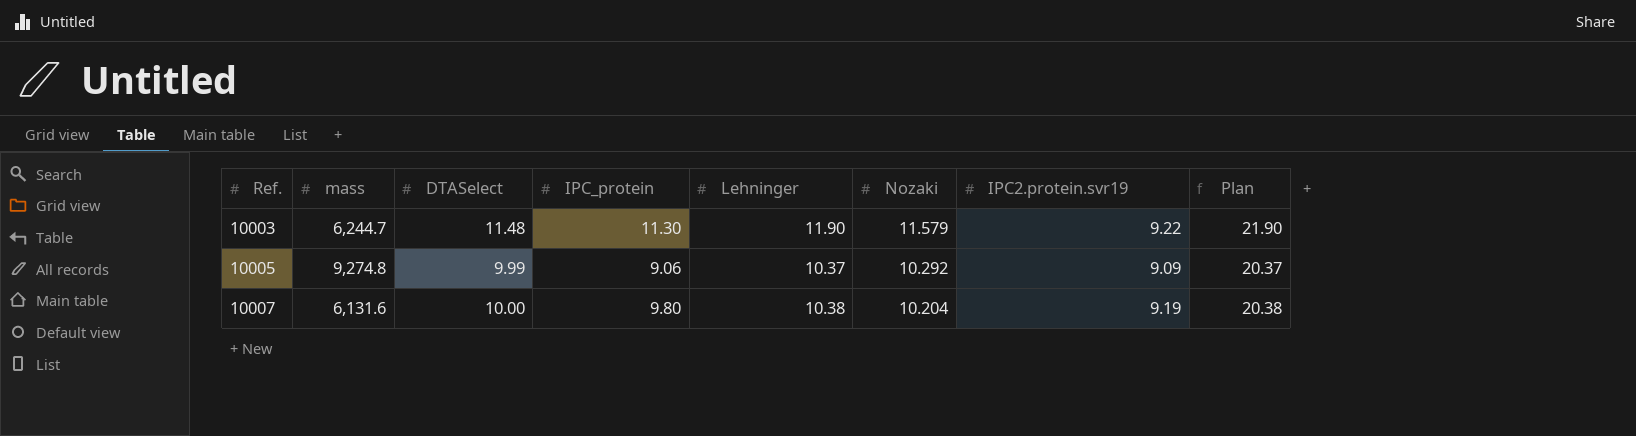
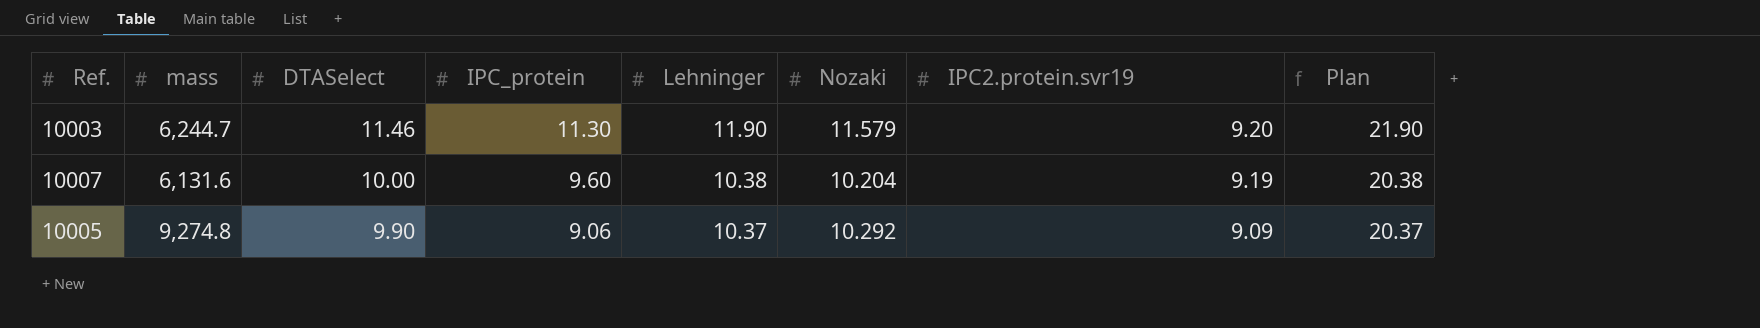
row order: Ref. ascending -> DTASelect descending
10003 | DTASelect: 11.48 -> 11.46
10003 | IPC2.protein.svr19: 9.22 -> 9.20
10007 | IPC_protein: 9.80 -> 9.60
10005 | DTASelect: 9.99 -> 9.90

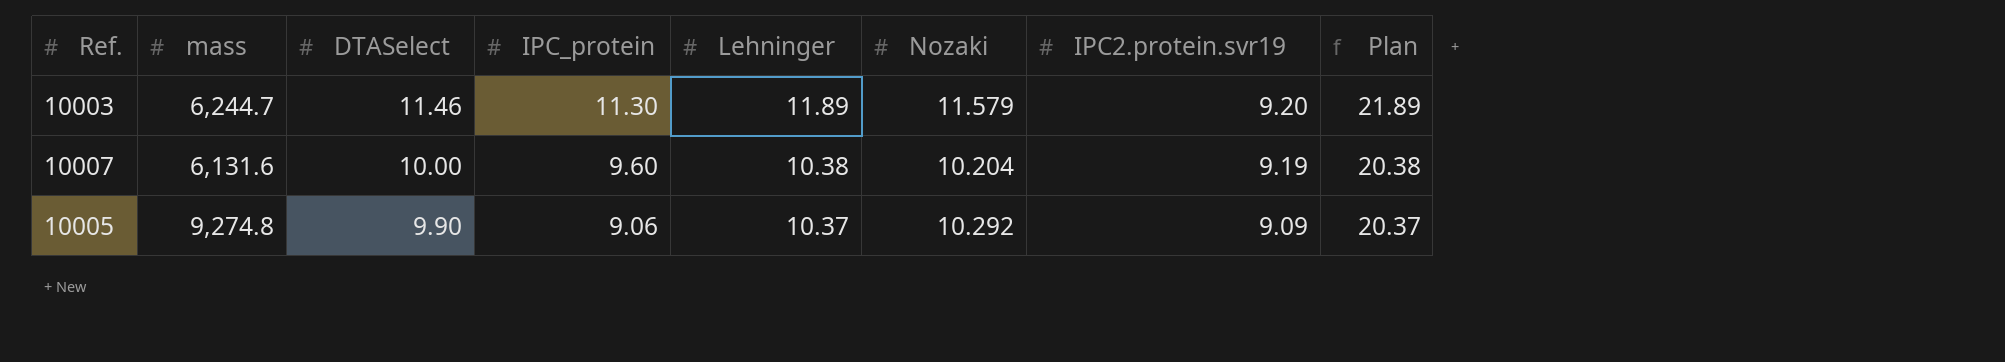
10003 | Lehninger: 11.90 -> 11.89
10003 | Plan: 21.90 -> 21.89

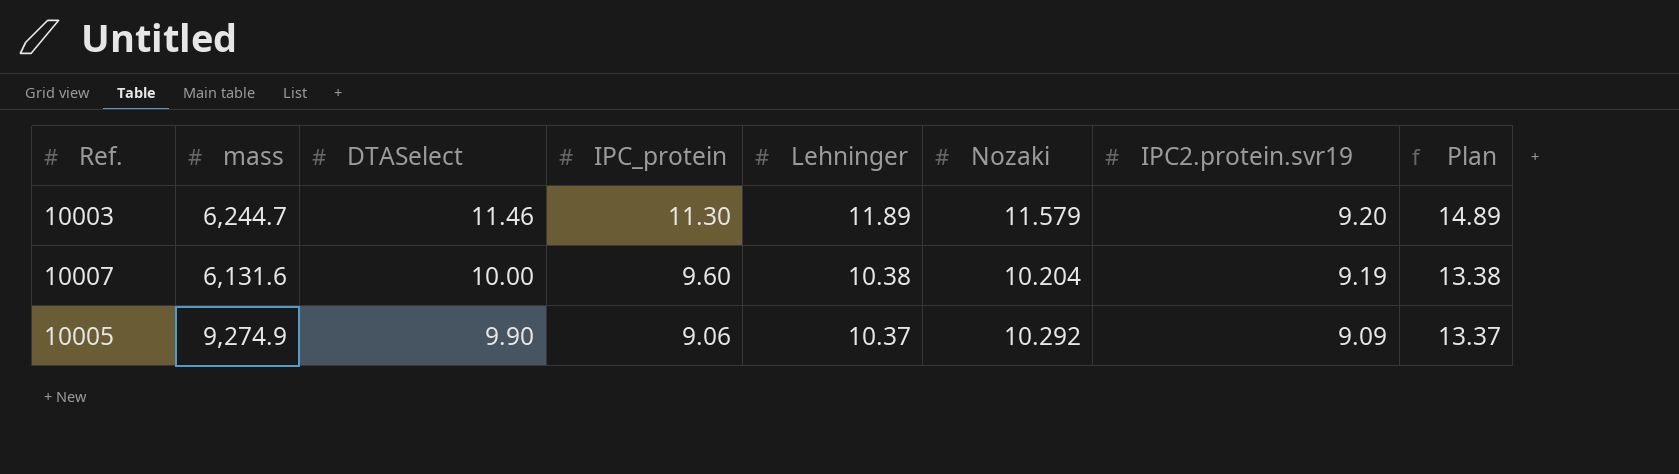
column Plan | formula: [Lehninger] + 10 -> [Lehninger] + 3
10005 | mass: 9,274.8 -> 9,274.9

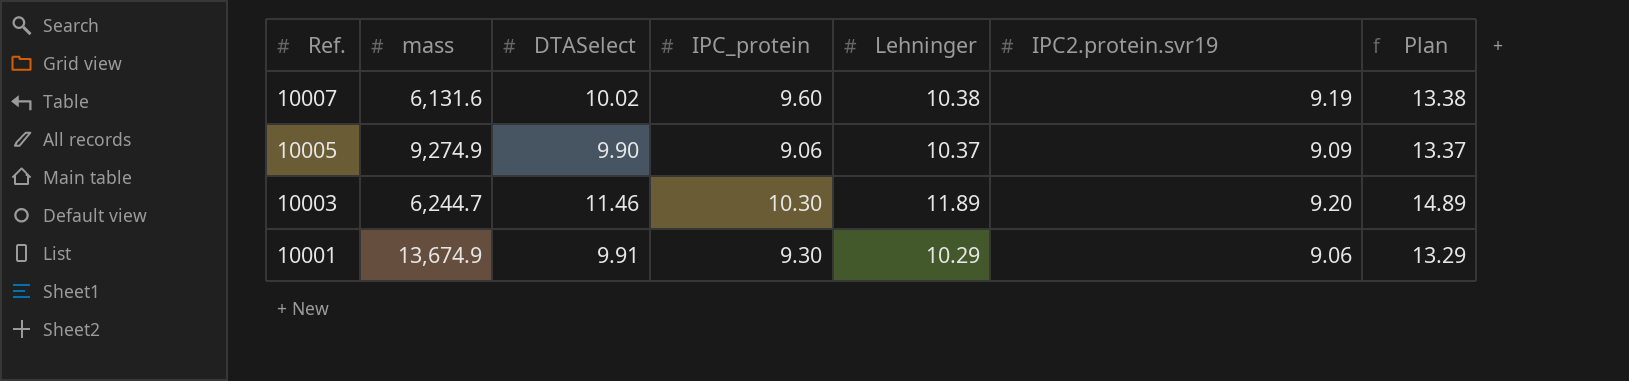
row order: DTASelect descending -> Ref. descending
column Nozaki | position: 6 -> none
10007 | DTASelect: 10.00 -> 10.02
10003 | IPC_protein: 11.30 -> 10.30
row 10001: none -> 13,674.9 | 9.91 | 9.30 | 10.29 | 9.06 | 13.29

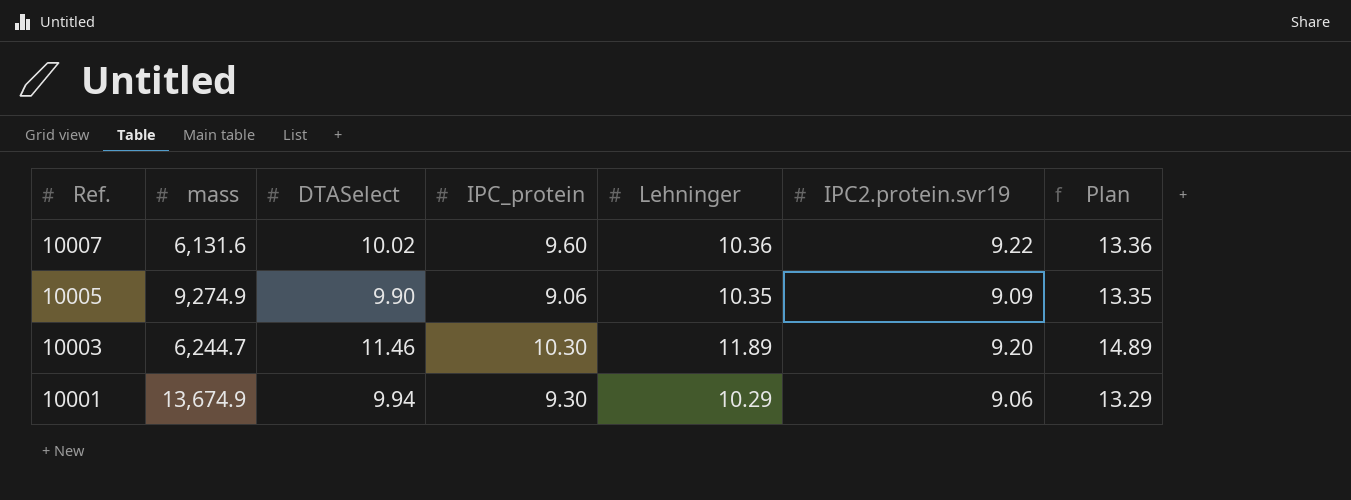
10007 | Lehninger: 10.38 -> 10.36
10007 | IPC2.protein.svr19: 9.19 -> 9.22
10007 | Plan: 13.38 -> 13.36
10005 | Lehninger: 10.37 -> 10.35
10005 | Plan: 13.37 -> 13.35
10001 | DTASelect: 9.91 -> 9.94

